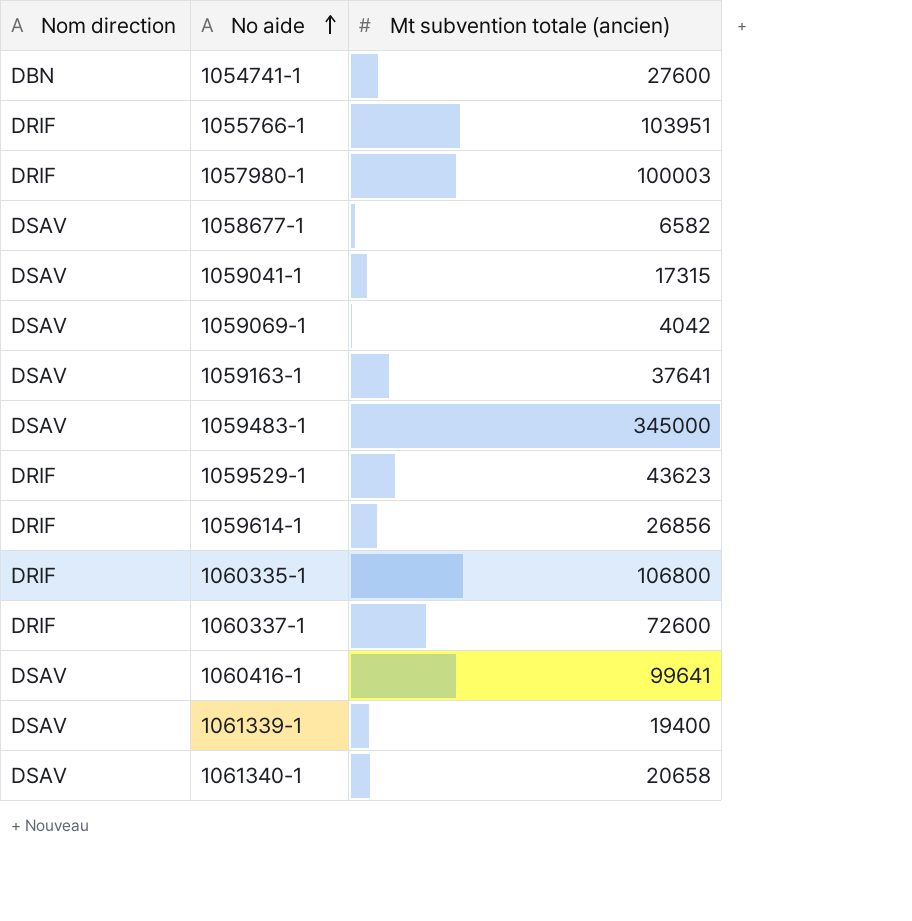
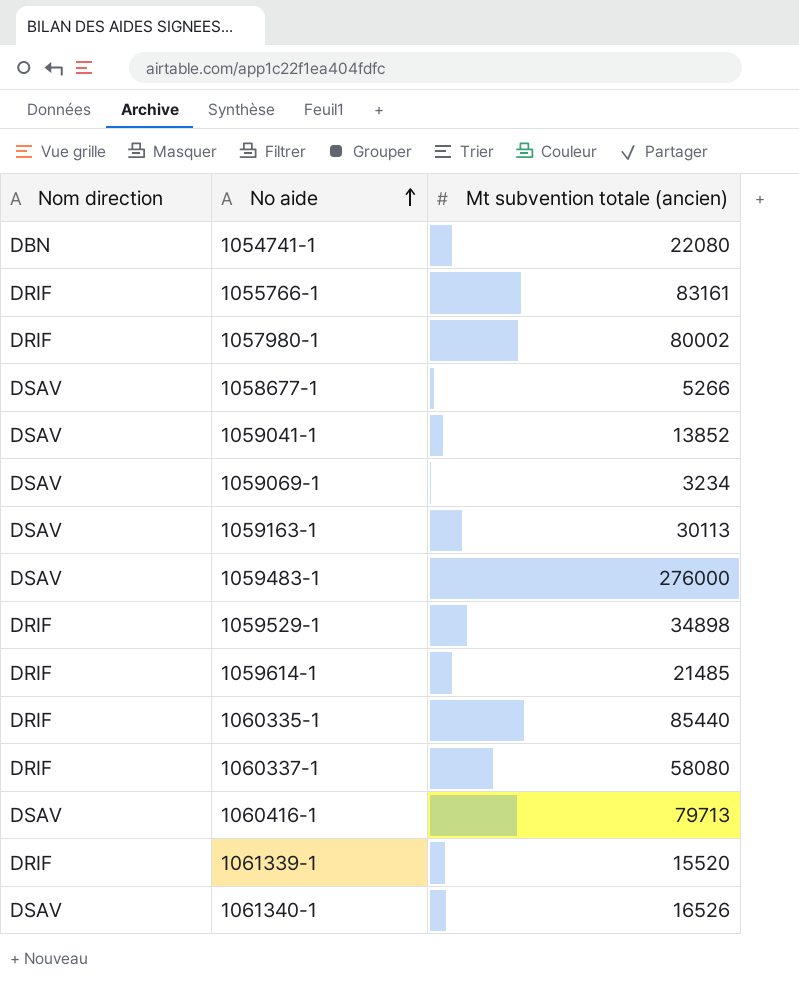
1054741-1 | Mt subvention totale (ancien): 27600 -> 22080
1055766-1 | Mt subvention totale (ancien): 103951 -> 83161
1057980-1 | Mt subvention totale (ancien): 100003 -> 80002
1058677-1 | Mt subvention totale (ancien): 6582 -> 5266
1059041-1 | Mt subvention totale (ancien): 17315 -> 13852
1059069-1 | Mt subvention totale (ancien): 4042 -> 3234
1059163-1 | Mt subvention totale (ancien): 37641 -> 30113
1059483-1 | Mt subvention totale (ancien): 345000 -> 276000
1059529-1 | Mt subvention totale (ancien): 43623 -> 34898
1059614-1 | Mt subvention totale (ancien): 26856 -> 21485
1060335-1 | Mt subvention totale (ancien): 106800 -> 85440
1060337-1 | Mt subvention totale (ancien): 72600 -> 58080
1060416-1 | Mt subvention totale (ancien): 99641 -> 79713
1061339-1 | Nom direction: DSAV -> DRIF
1061339-1 | Mt subvention totale (ancien): 19400 -> 15520
1061340-1 | Mt subvention totale (ancien): 20658 -> 16526

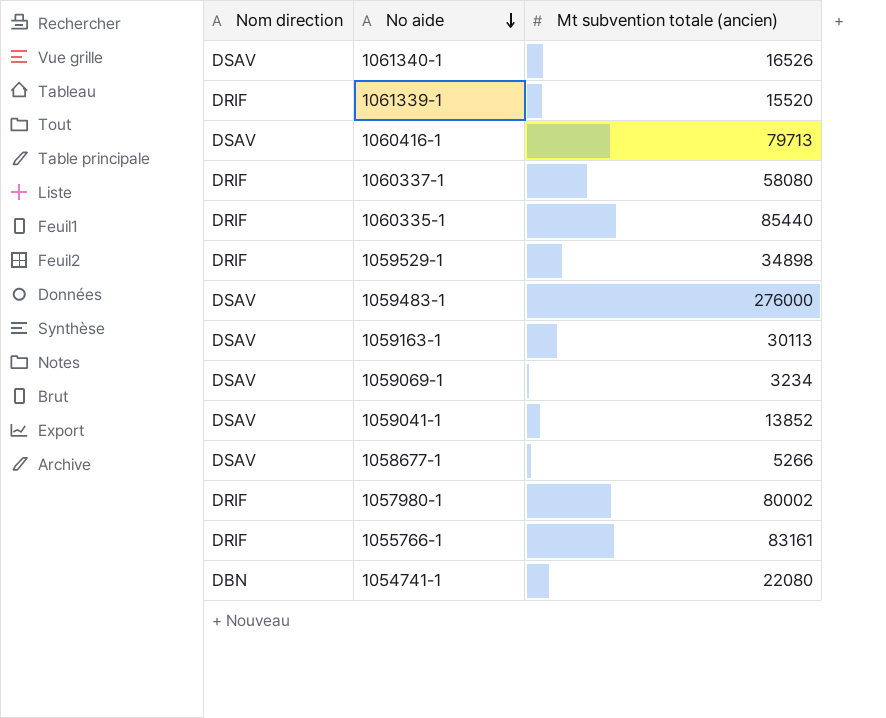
row order: No aide ascending -> No aide descending
row 1059614-1: DRIF | 21485 -> none

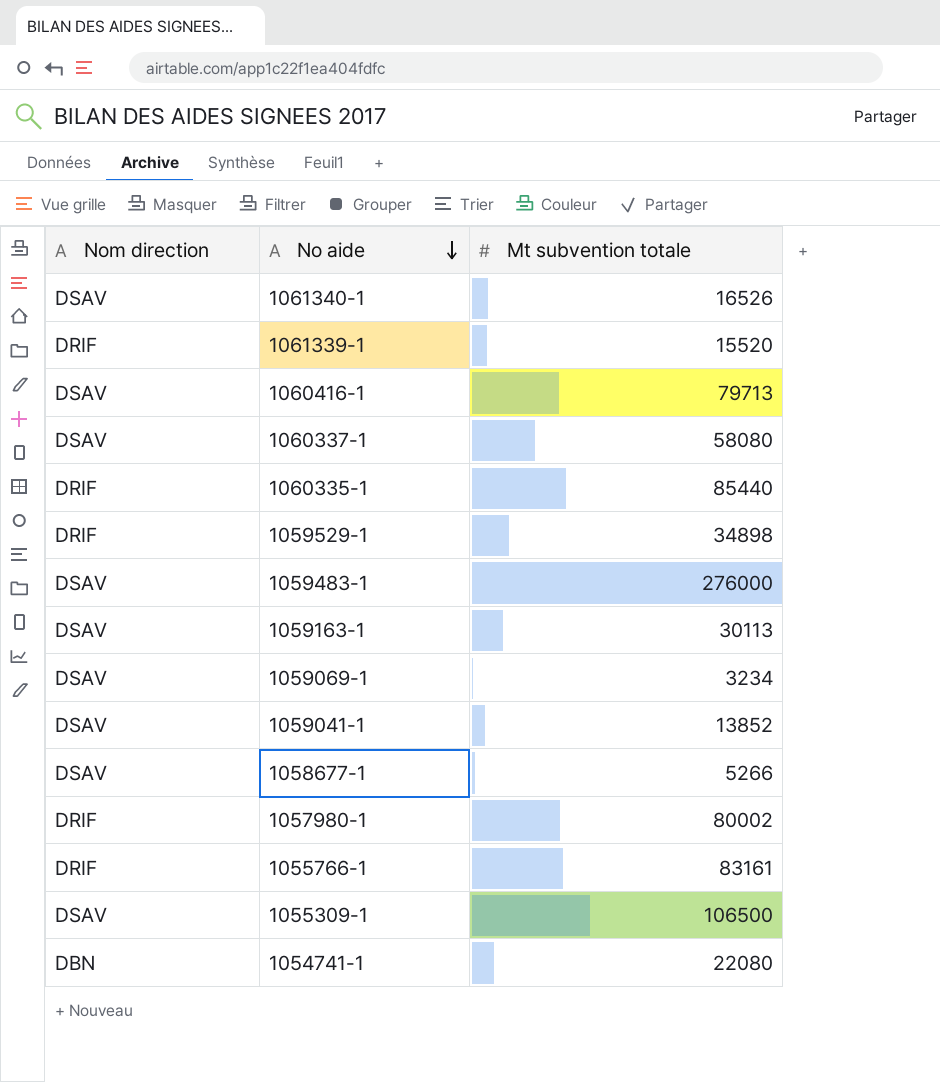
column name: Mt subvention totale (ancien) -> Mt subvention totale
1060337-1 | Nom direction: DRIF -> DSAV
row 1055309-1: none -> DSAV | 106500

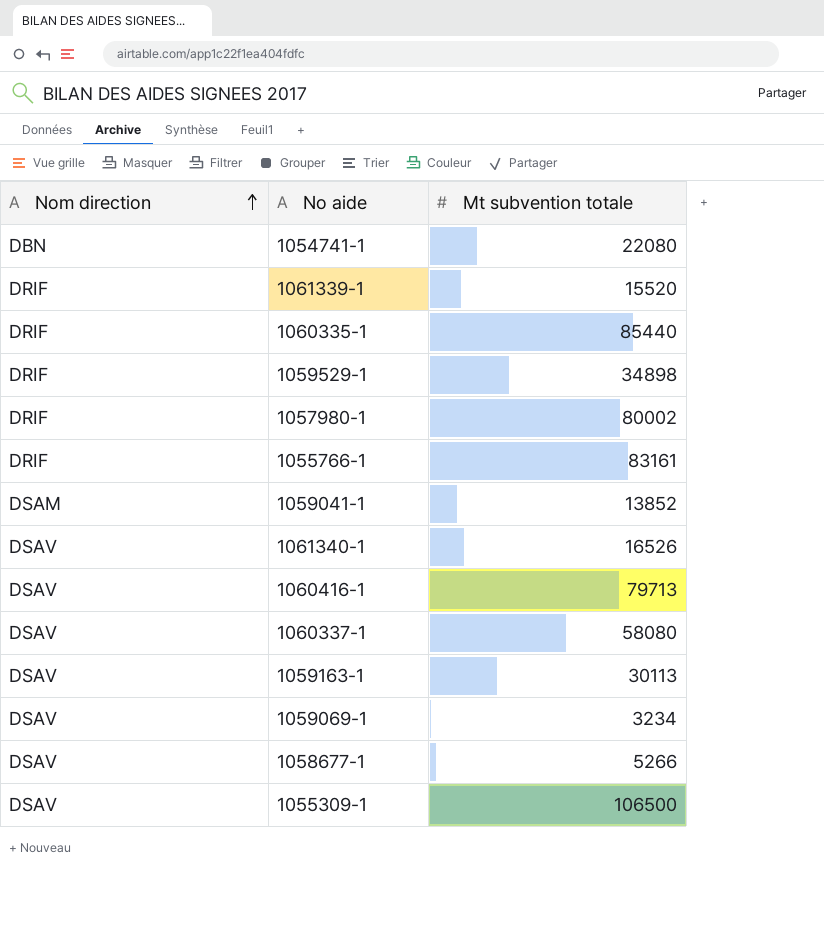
row order: No aide descending -> Nom direction ascending
row 1059483-1: DSAV | 276000 -> none
1059041-1 | Nom direction: DSAV -> DSAM

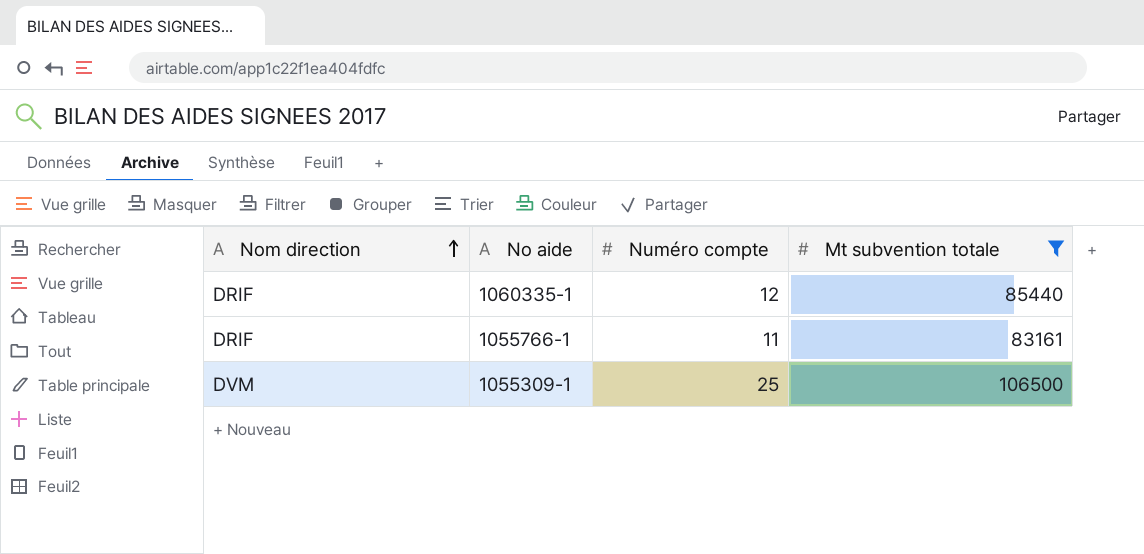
filter: none -> Mt subvention totale >= 83161
column Numéro compte | position: none -> 3
1055309-1 | Nom direction: DSAV -> DVM

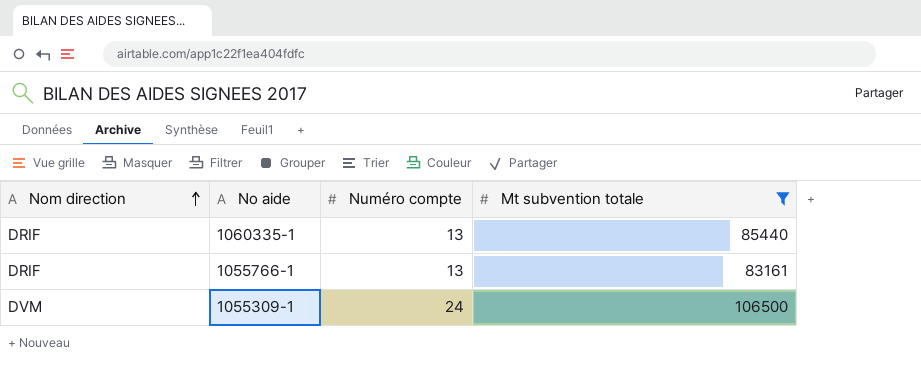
1060335-1 | Numéro compte: 12 -> 13
1055766-1 | Numéro compte: 11 -> 13
1055309-1 | Numéro compte: 25 -> 24

